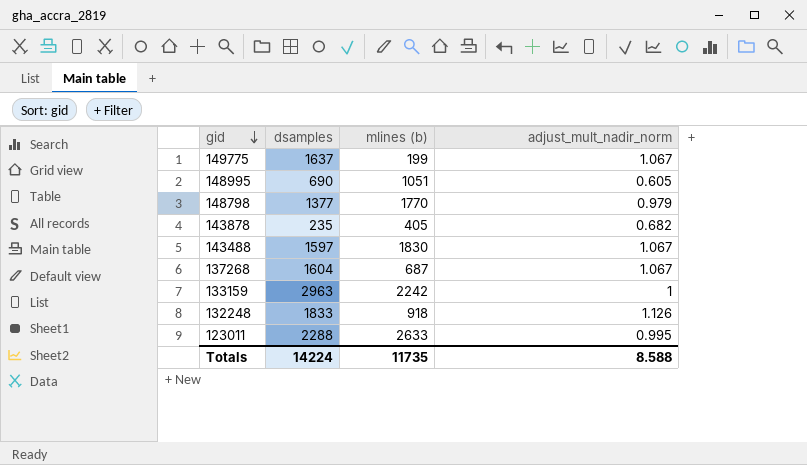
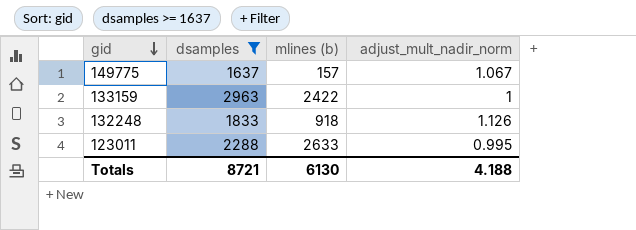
filter: none -> dsamples >= 1637
149775 | mlines (b): 199 -> 157
133159 | mlines (b): 2242 -> 2422
Totals | dsamples: 14224 -> 8721
Totals | mlines (b): 11735 -> 6130
Totals | adjust_mult_nadir_norm: 8.588 -> 4.188

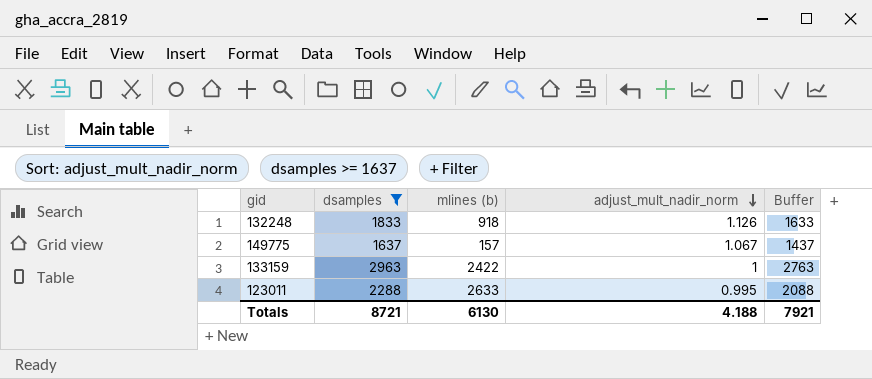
row order: gid descending -> adjust_mult_nadir_norm descending
column Buffer | formula: none -> [dsamples] - 200

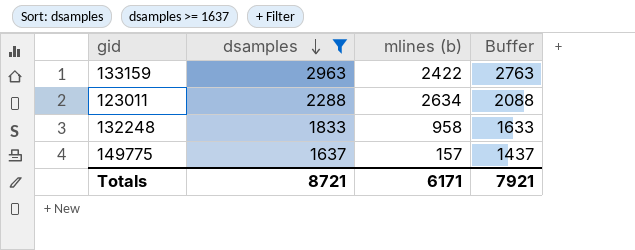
row order: adjust_mult_nadir_norm descending -> dsamples descending
column adjust_mult_nadir_norm | position: 4 -> none
123011 | mlines (b): 2633 -> 2634
132248 | mlines (b): 918 -> 958
Totals | mlines (b): 6130 -> 6171

